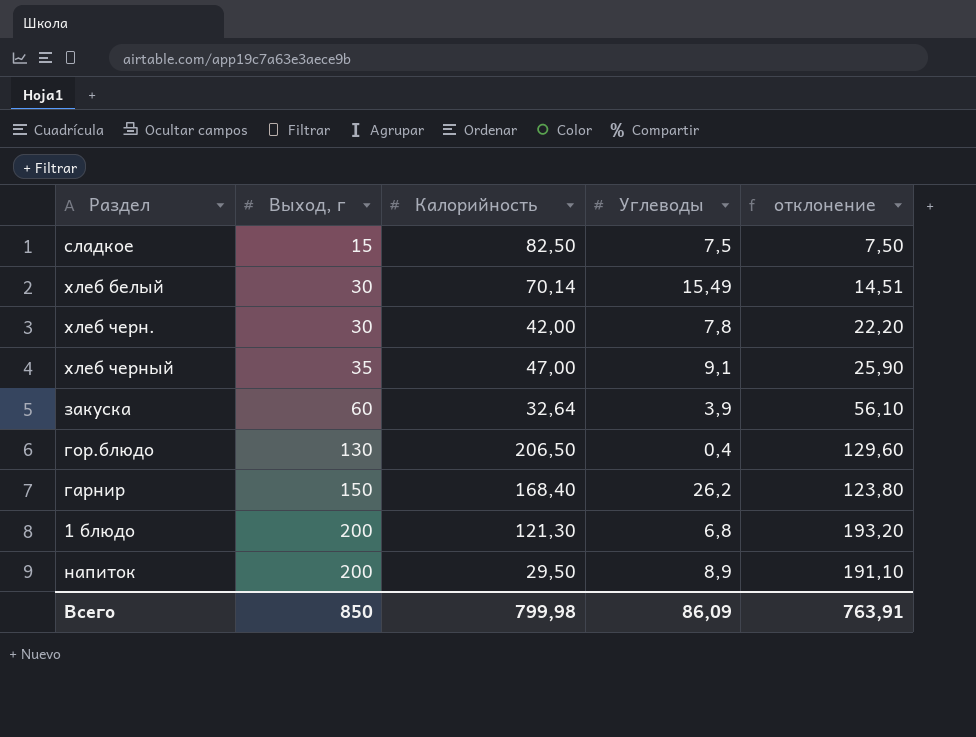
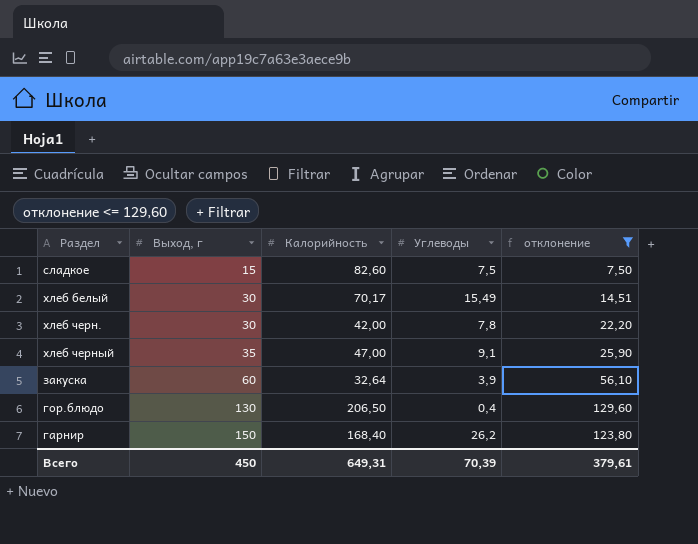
filter: none -> отклонение <= 129,60
сладкое | Калорийность: 82,50 -> 82,60
хлеб белый | Калорийность: 70,14 -> 70,17
Всего | Выход, г: 850 -> 450
Всего | Калорийность: 799,98 -> 649,31
Всего | Углеводы: 86,09 -> 70,39
Всего | отклонение: 763,91 -> 379,61

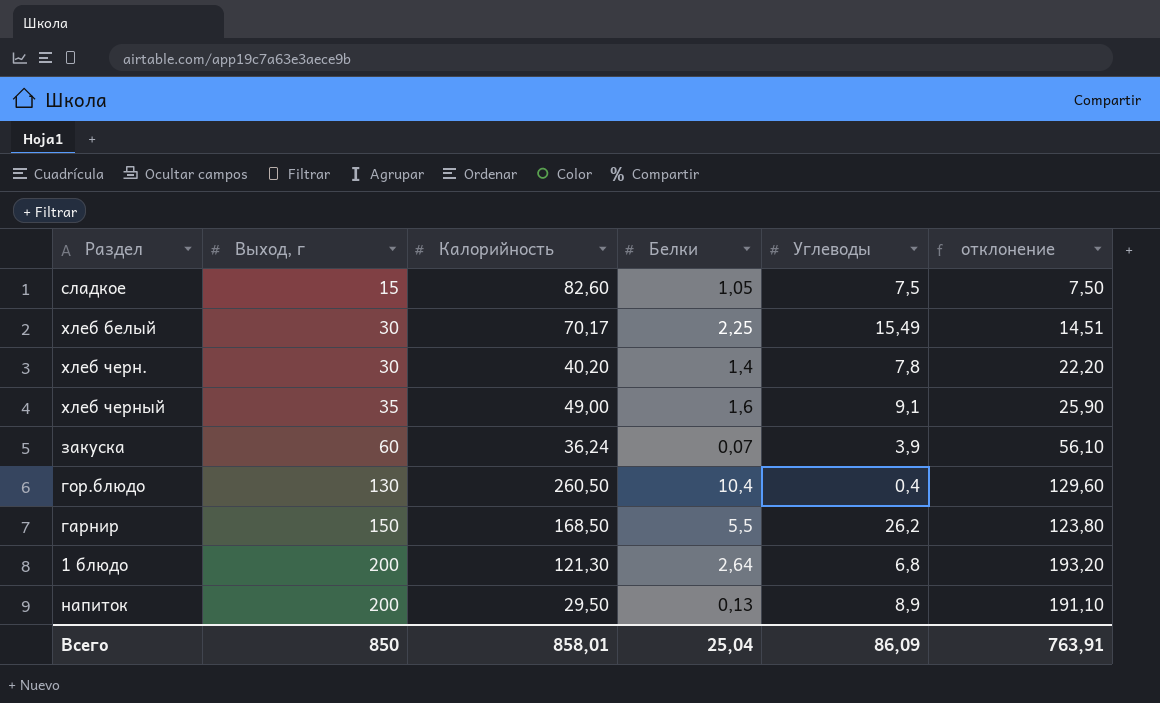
filter: отклонение <= 129,60 -> none
column Белки | position: none -> 4
хлеб черн. | Калорийность: 42,00 -> 40,20
хлеб черный | Калорийность: 47,00 -> 49,00
закуска | Калорийность: 32,64 -> 36,24
гор.блюдо | Калорийность: 206,50 -> 260,50
гарнир | Калорийность: 168,40 -> 168,50
Всего | Выход, г: 450 -> 850
Всего | Калорийность: 649,31 -> 858,01
Всего | Углеводы: 70,39 -> 86,09
Всего | отклонение: 379,61 -> 763,91

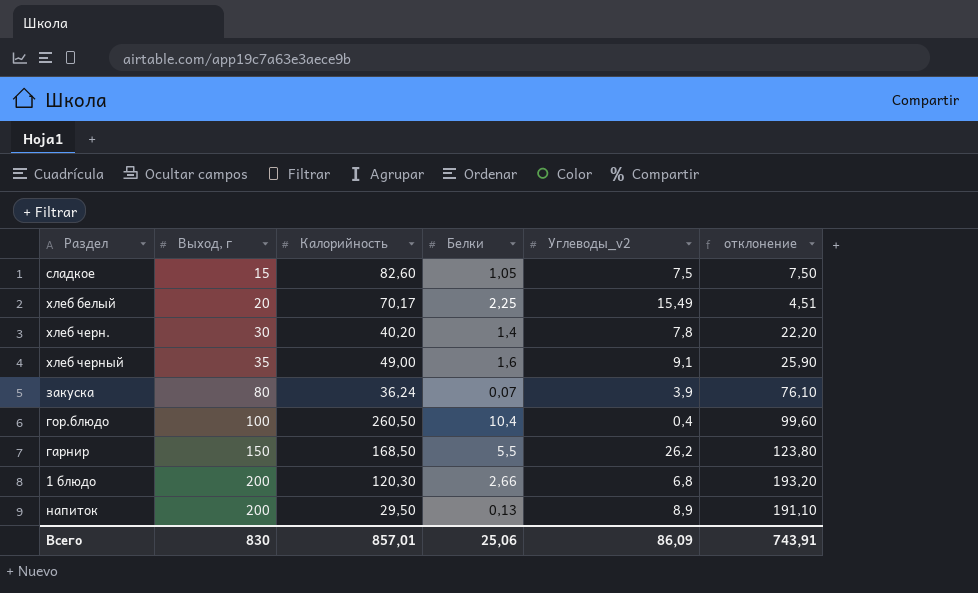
column name: Углеводы -> Углеводы_v2
хлеб белый | Выход, г: 30 -> 20
хлеб белый | отклонение: 14,51 -> 4,51
закуска | Выход, г: 60 -> 80
закуска | отклонение: 56,10 -> 76,10
гор.блюдо | Выход, г: 130 -> 100
гор.блюдо | отклонение: 129,60 -> 99,60
1 блюдо | Калорийность: 121,30 -> 120,30
1 блюдо | Белки: 2,64 -> 2,66
Всего | Выход, г: 850 -> 830
Всего | Калорийность: 858,01 -> 857,01
Всего | Белки: 25,04 -> 25,06
Всего | отклонение: 763,91 -> 743,91

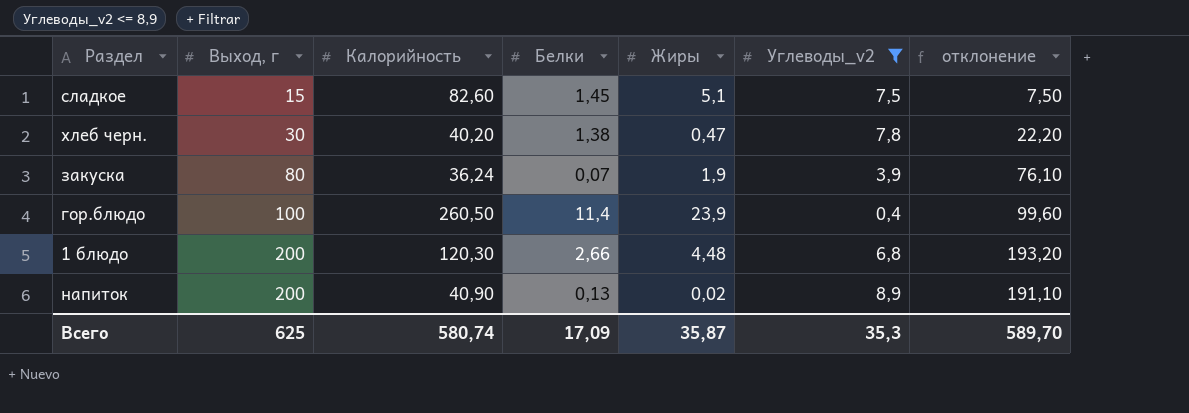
filter: none -> Углеводы_v2 <= 8,9
column Жиры | position: none -> 5
сладкое | Белки: 1,05 -> 1,45
хлеб черн. | Белки: 1,4 -> 1,38
гор.блюдо | Белки: 10,4 -> 11,4
напиток | Калорийность: 29,50 -> 40,90
Всего | Выход, г: 830 -> 625
Всего | Калорийность: 857,01 -> 580,74
Всего | Белки: 25,06 -> 17,09
Всего | Углеводы_v2: 86,09 -> 35,3
Всего | отклонение: 743,91 -> 589,70

